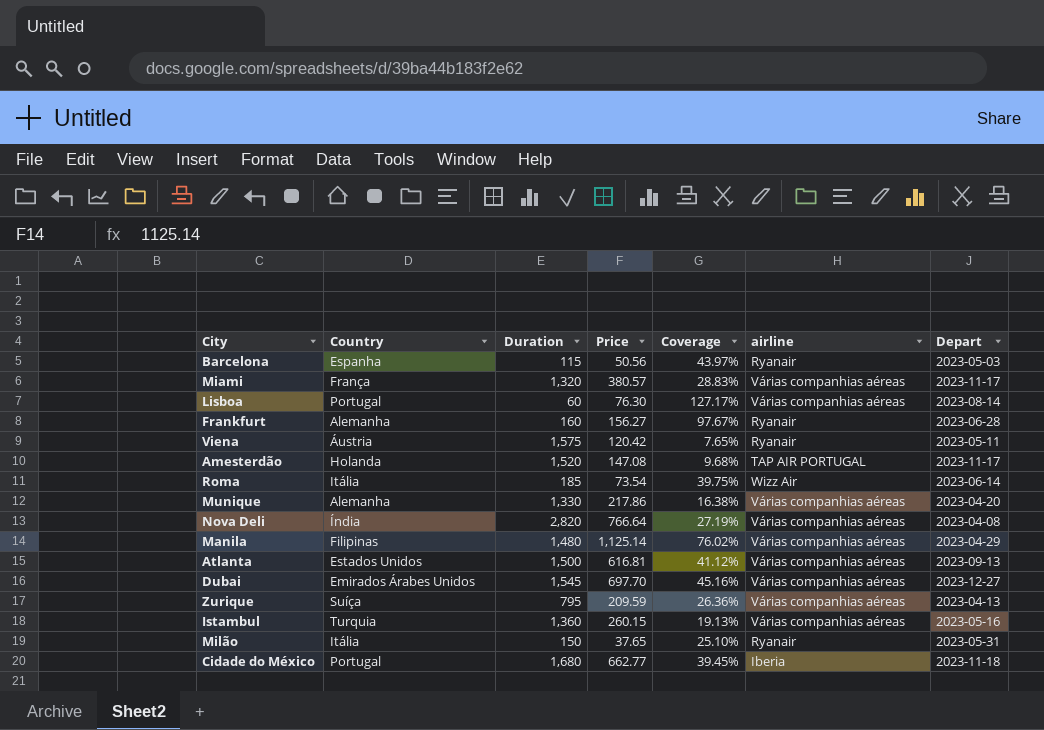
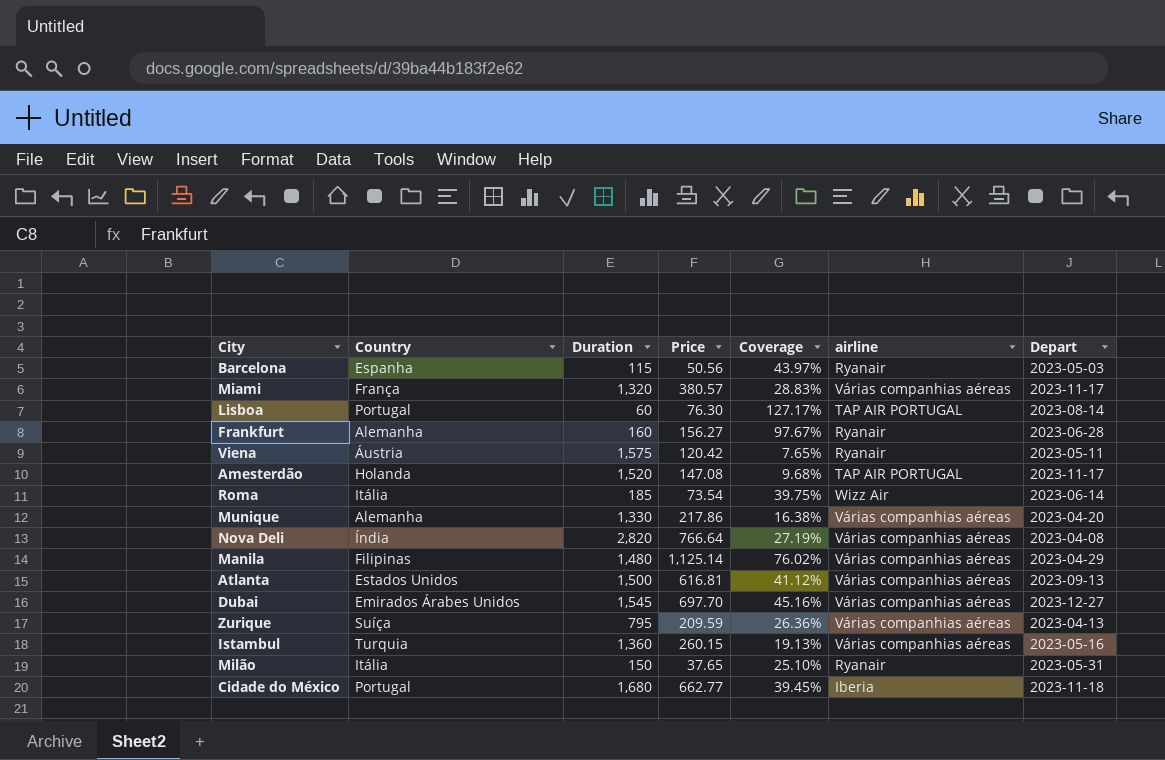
Lisboa | airline: Várias companhias aéreas -> TAP AIR PORTUGAL

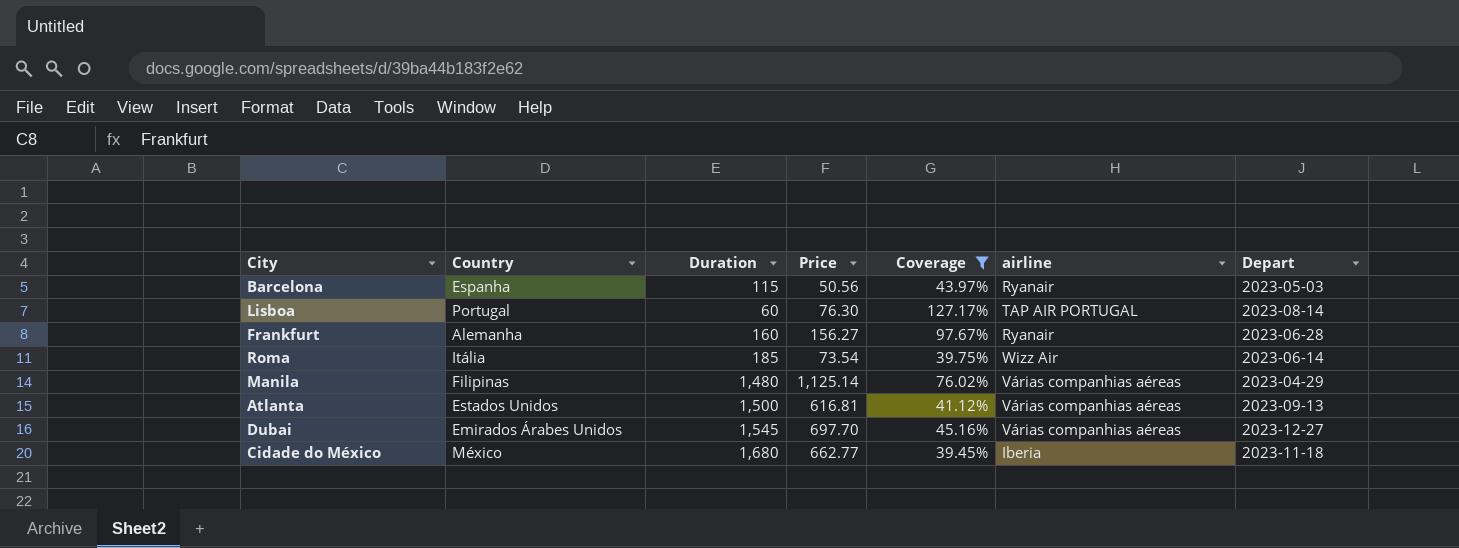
filter: none -> Coverage >= 39.45%
Cidade do México | Country: Portugal -> México

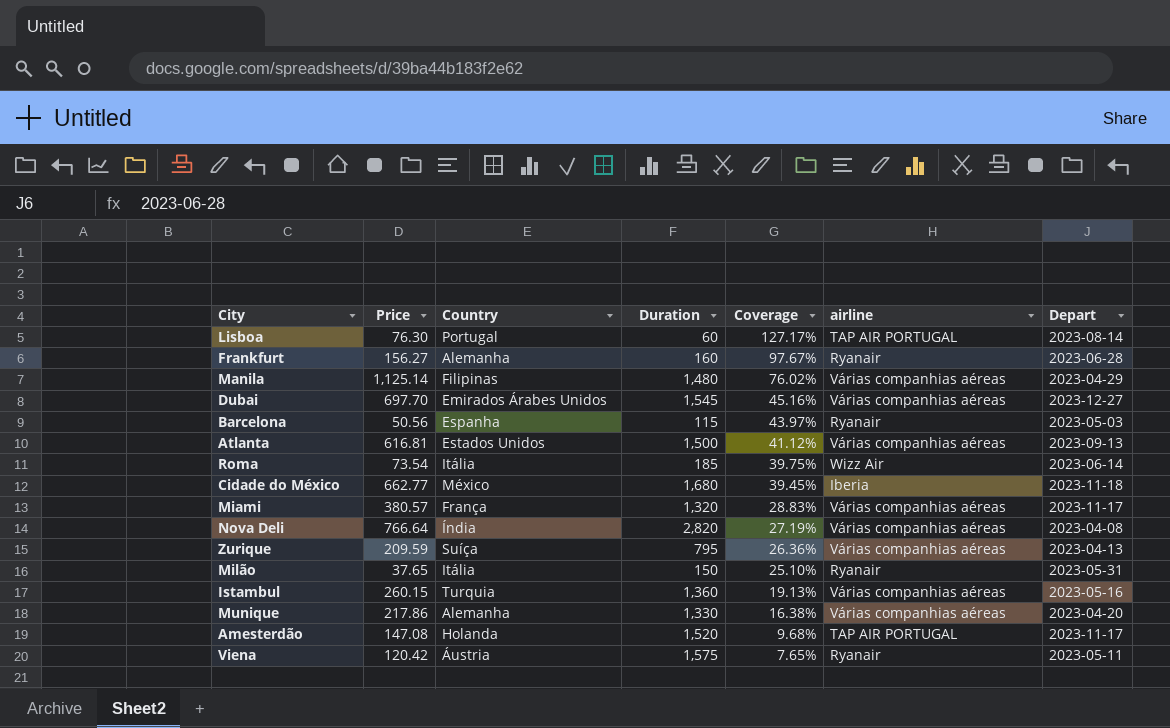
filter: Coverage >= 39.45% -> none
row order: none -> Coverage descending
column Price | position: 4 -> 2

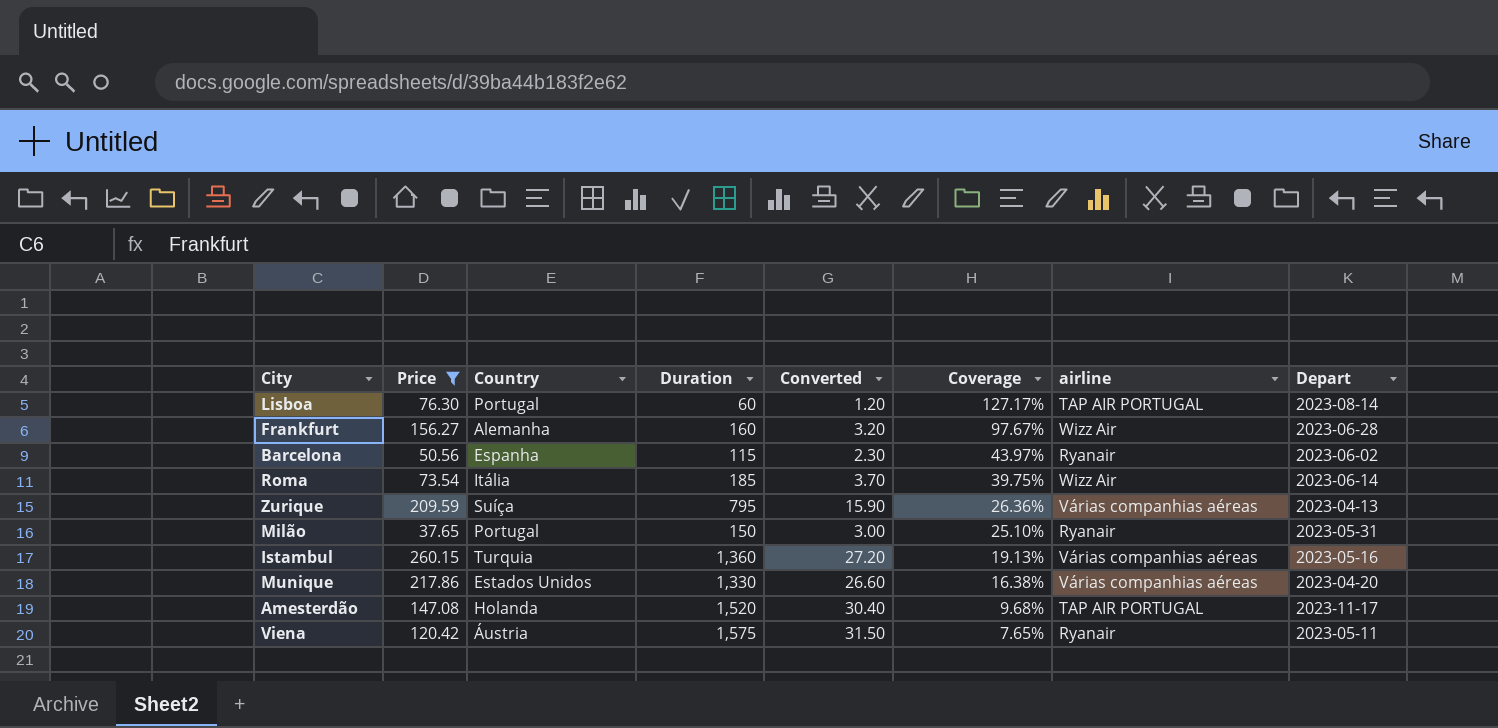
filter: none -> Price <= 260.15
column Converted | formula: none -> [Duration] * 0.02
Frankfurt | airline: Ryanair -> Wizz Air
Barcelona | Depart: 2023-05-03 -> 2023-06-02
Milão | Country: Itália -> Portugal
Munique | Country: Alemanha -> Estados Unidos

